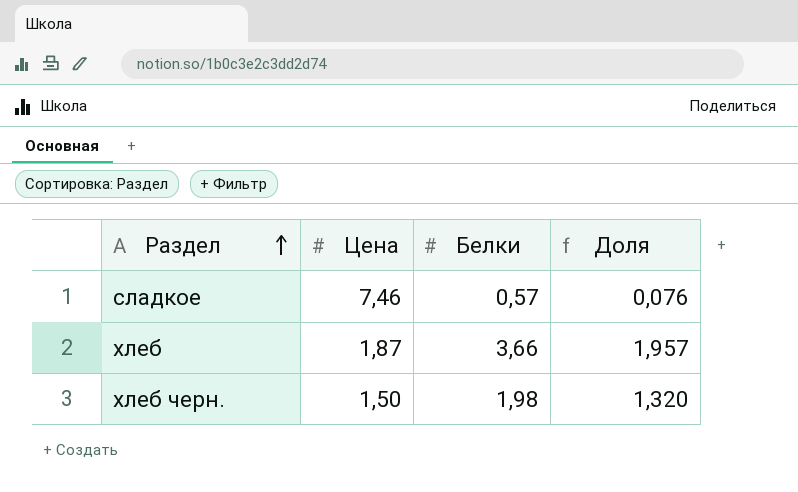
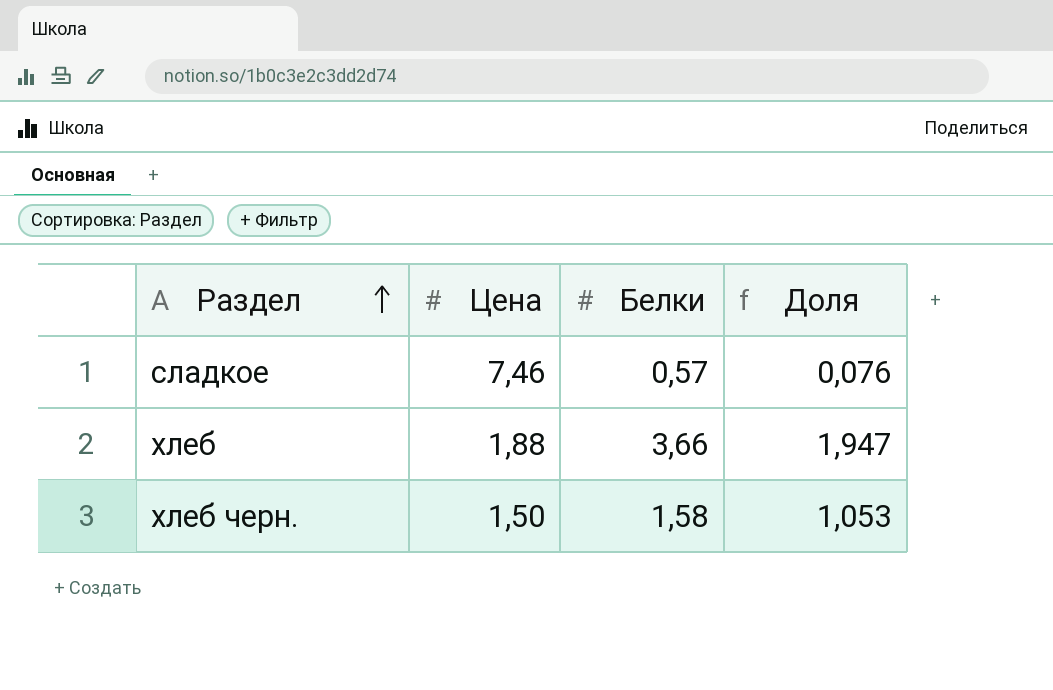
хлеб | Цена: 1,87 -> 1,88
хлеб | Доля: 1,957 -> 1,947
хлеб черн. | Белки: 1,98 -> 1,58
хлеб черн. | Доля: 1,320 -> 1,053

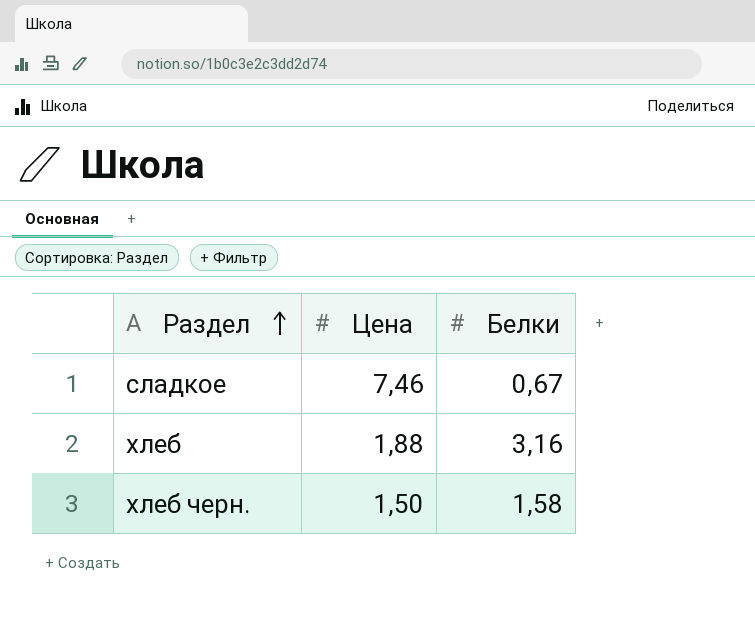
column Доля | formula: [Белки] / [Цена] -> none
сладкое | Белки: 0,57 -> 0,67
хлеб | Белки: 3,66 -> 3,16

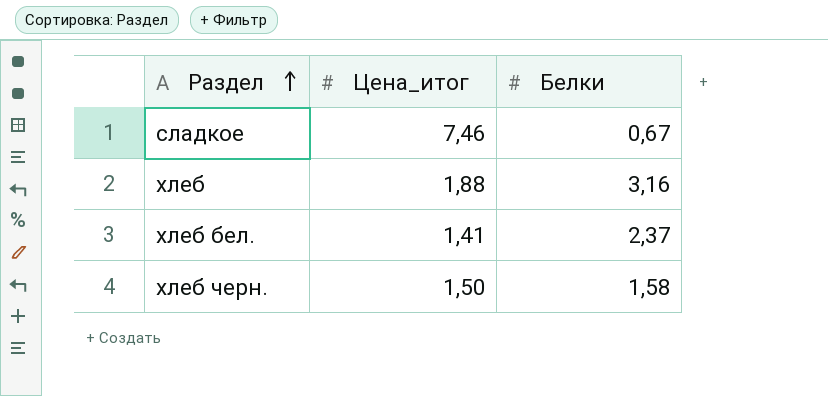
column name: Цена -> Цена_итог
row хлеб бел.: none -> 1,41 | 2,37

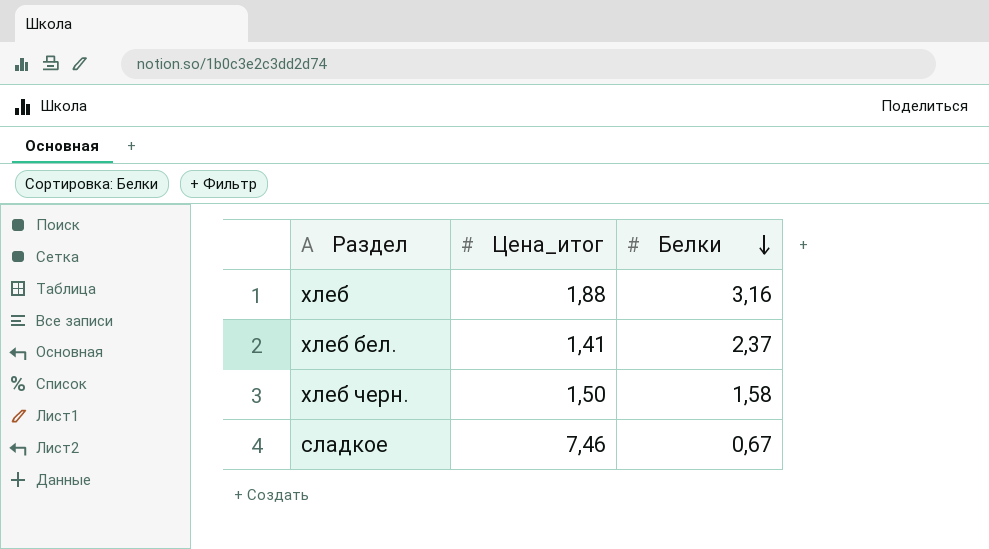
row order: Раздел ascending -> Белки descending

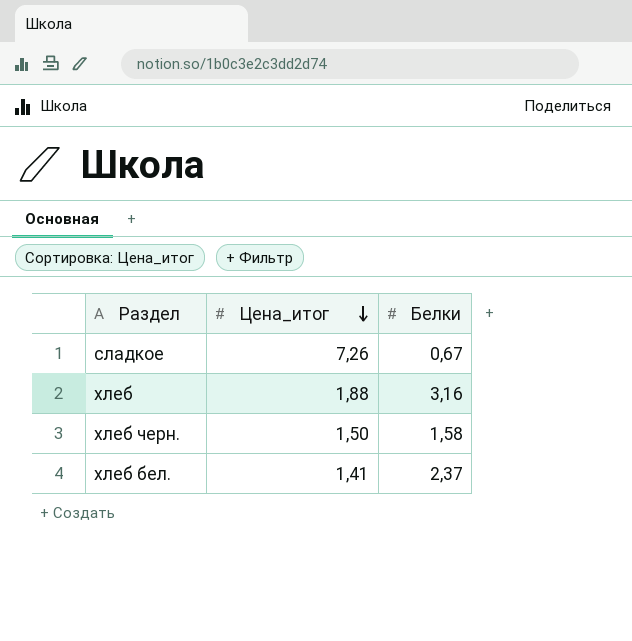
row order: Белки descending -> Цена_итог descending
сладкое | Цена_итог: 7,46 -> 7,26

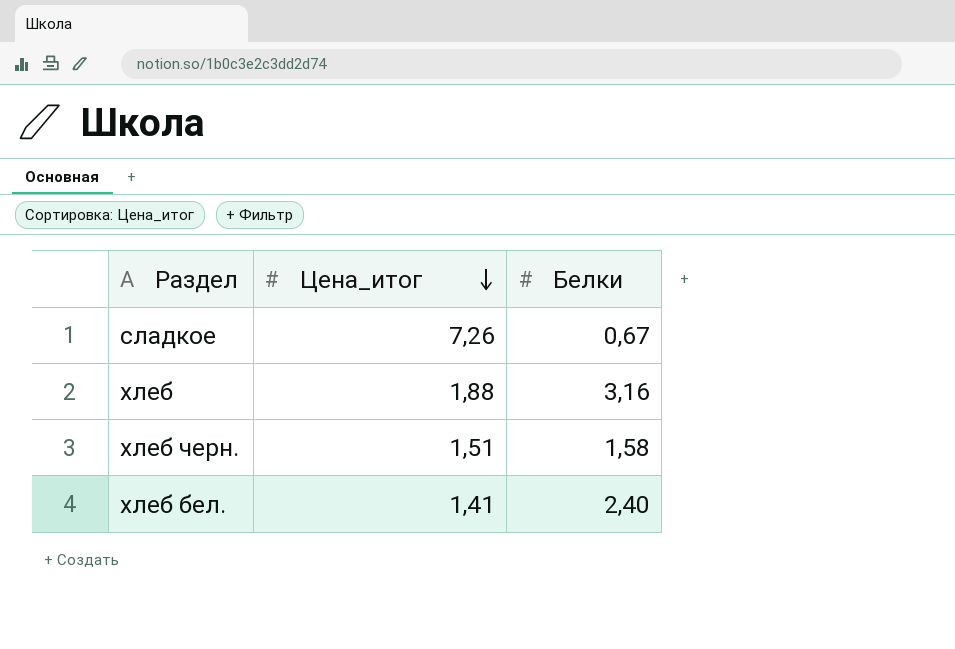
хлеб черн. | Цена_итог: 1,50 -> 1,51
хлеб бел. | Белки: 2,37 -> 2,40

